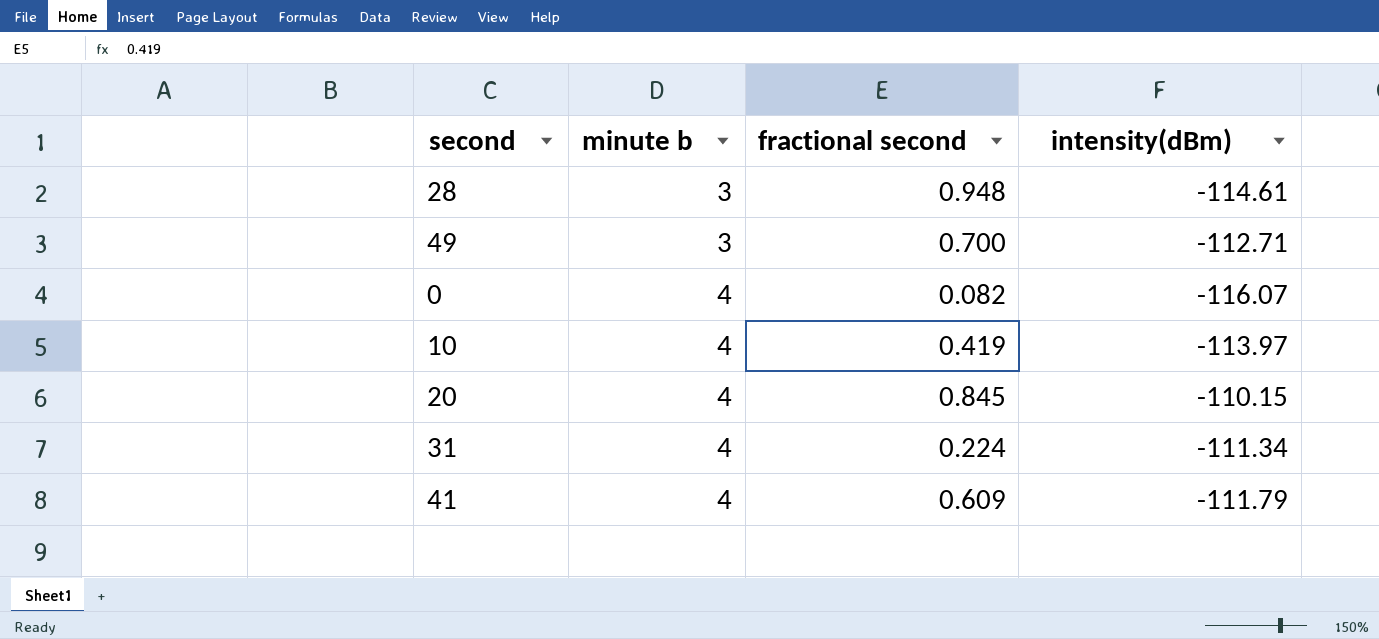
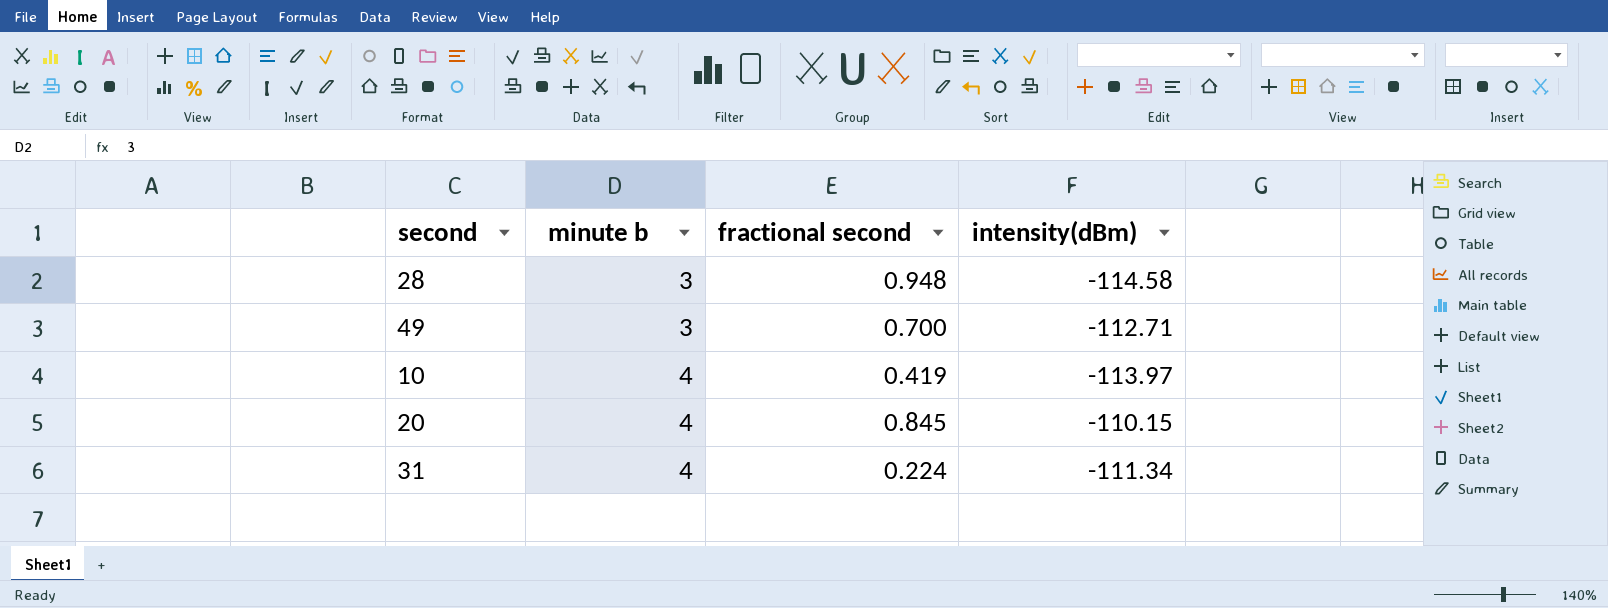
row 0: 4 | 0.082 | -116.07 -> none
row 41: 4 | 0.609 | -111.79 -> none
28 | intensity(dBm): -114.61 -> -114.58

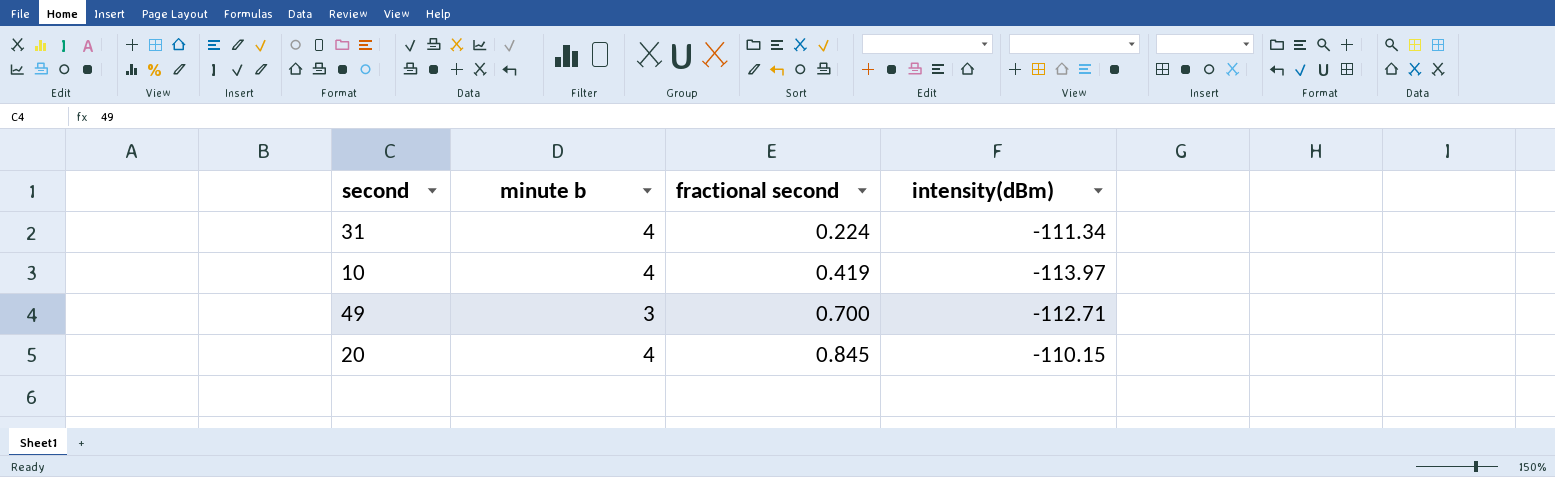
row order: minute b ascending -> fractional second ascending
row 28: 3 | 0.948 | -114.58 -> none

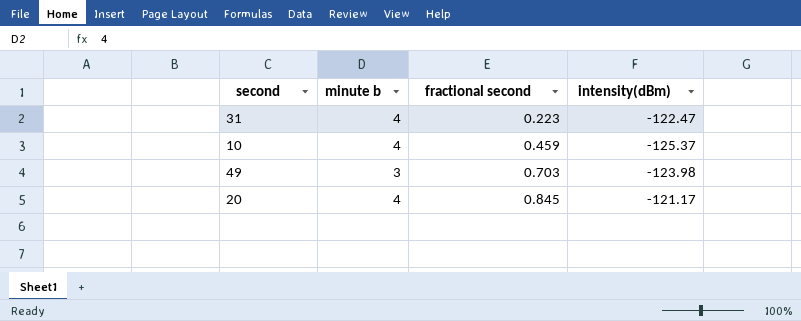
31 | fractional second: 0.224 -> 0.223
31 | intensity(dBm): -111.34 -> -122.47
10 | fractional second: 0.419 -> 0.459
10 | intensity(dBm): -113.97 -> -125.37
49 | fractional second: 0.700 -> 0.703
49 | intensity(dBm): -112.71 -> -123.98
20 | intensity(dBm): -110.15 -> -121.17

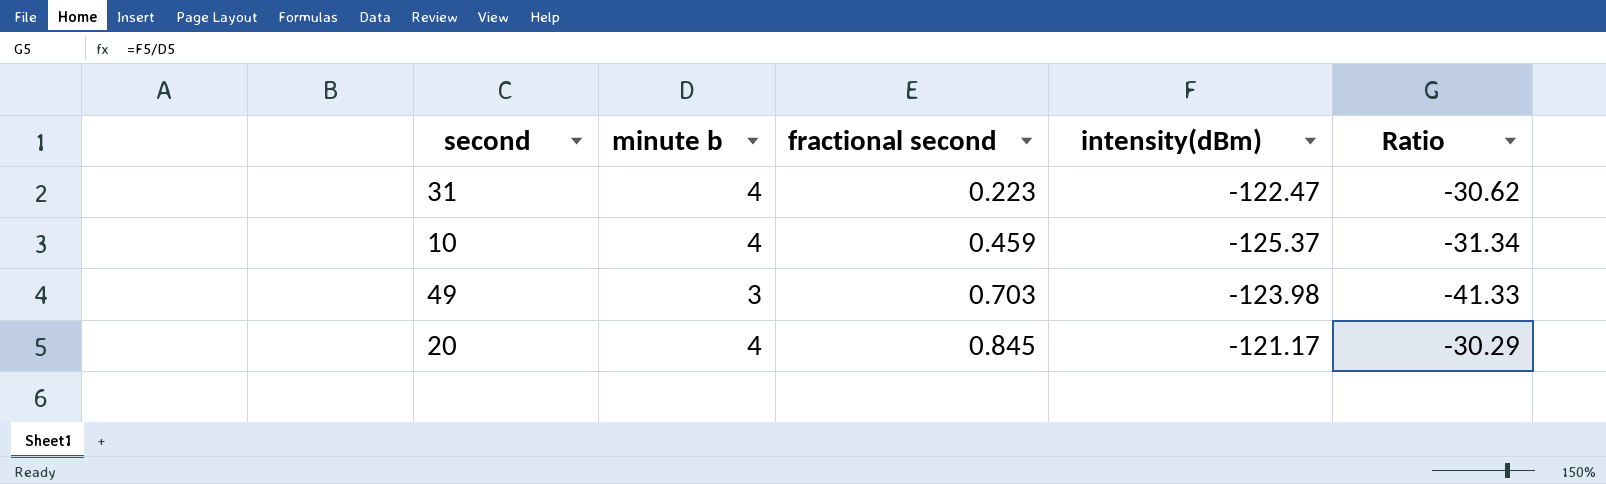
column Ratio | formula: none -> [intensity(dBm)] / [minute b]

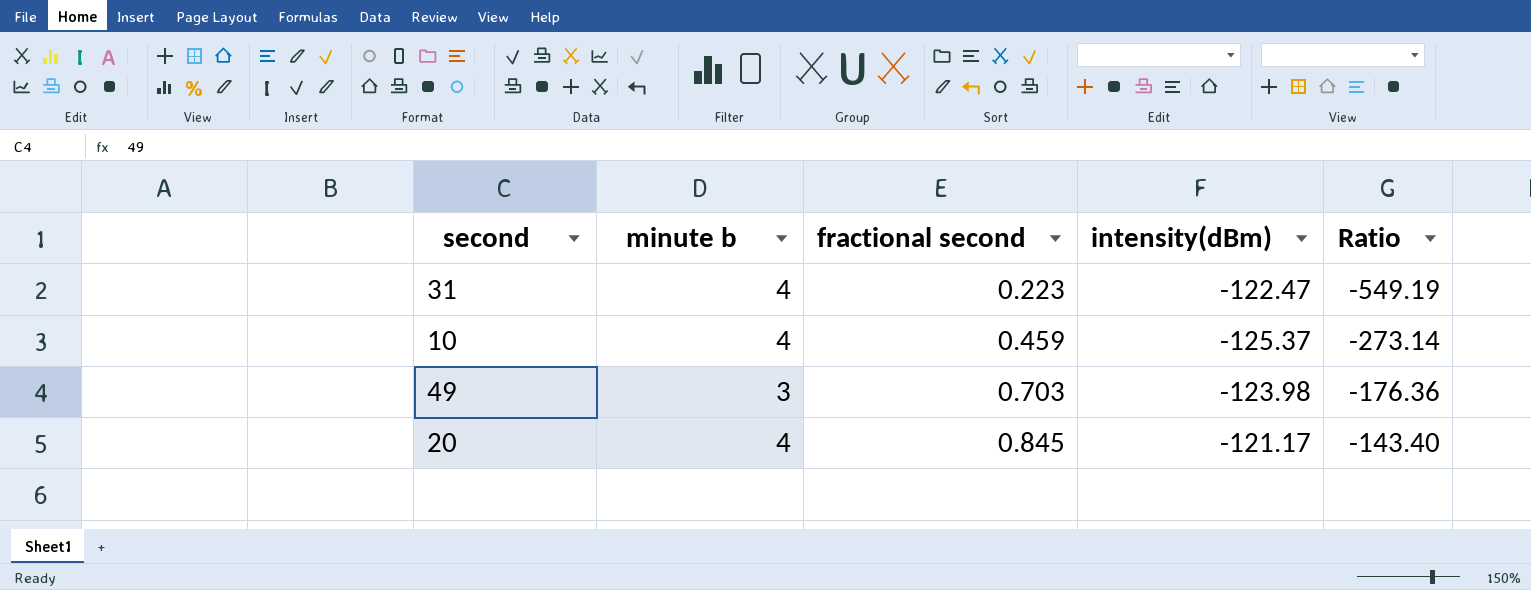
column Ratio | formula: [intensity(dBm)] / [minute b] -> [intensity(dBm)] / [fractional second]

